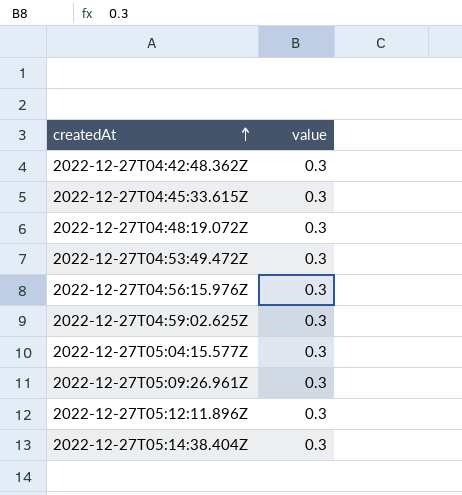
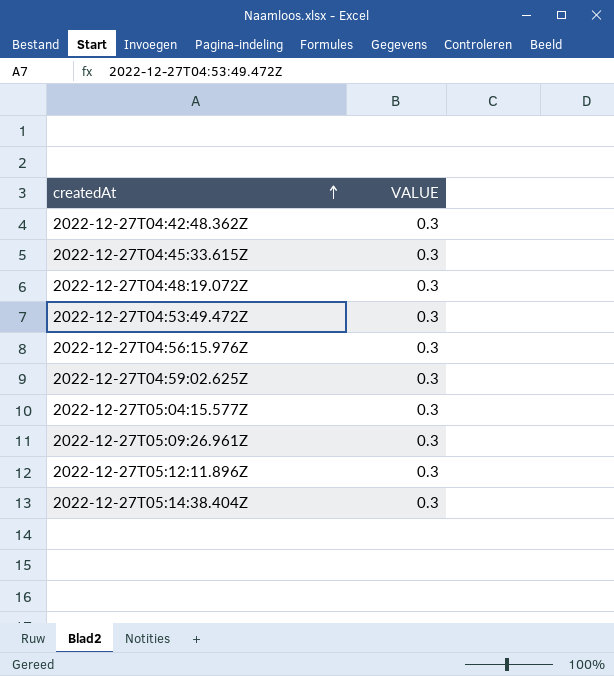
column name: value -> VALUE

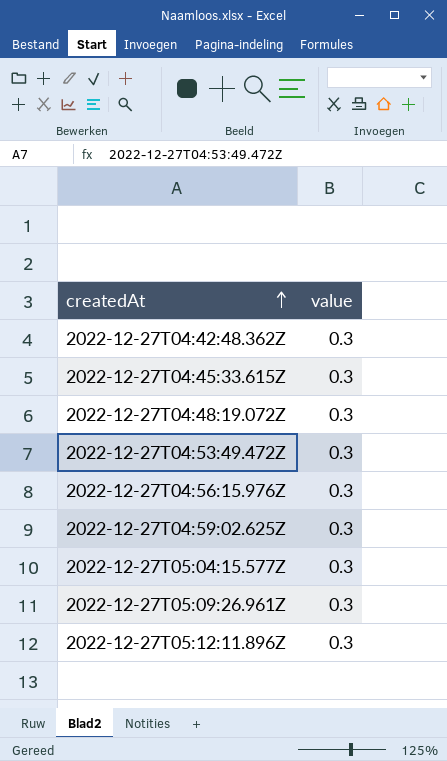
column name: VALUE -> value
row 2022-12-27T05:14:38.404Z: 0.3 -> none

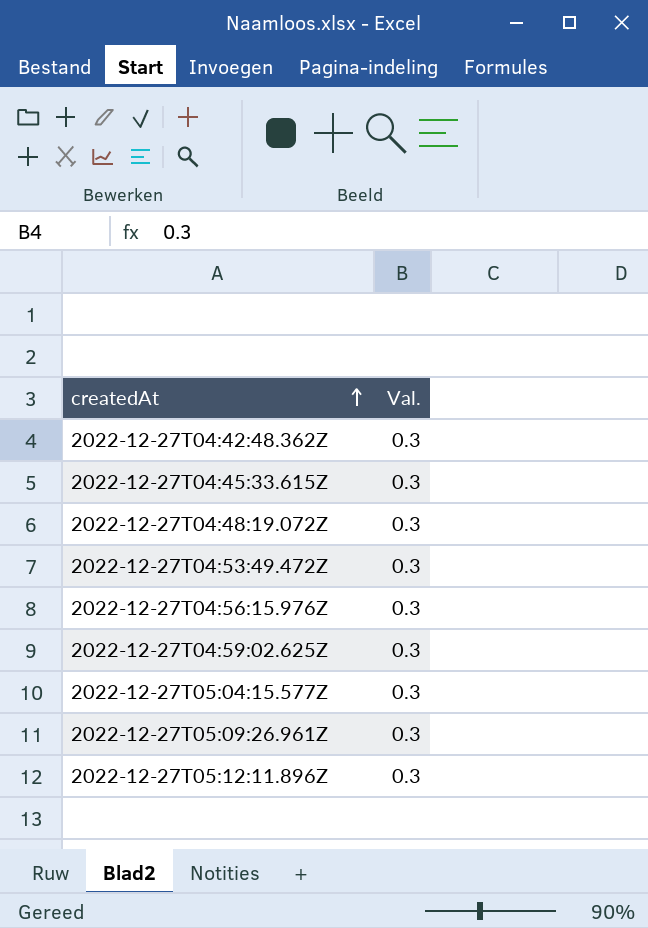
column name: value -> Val.

